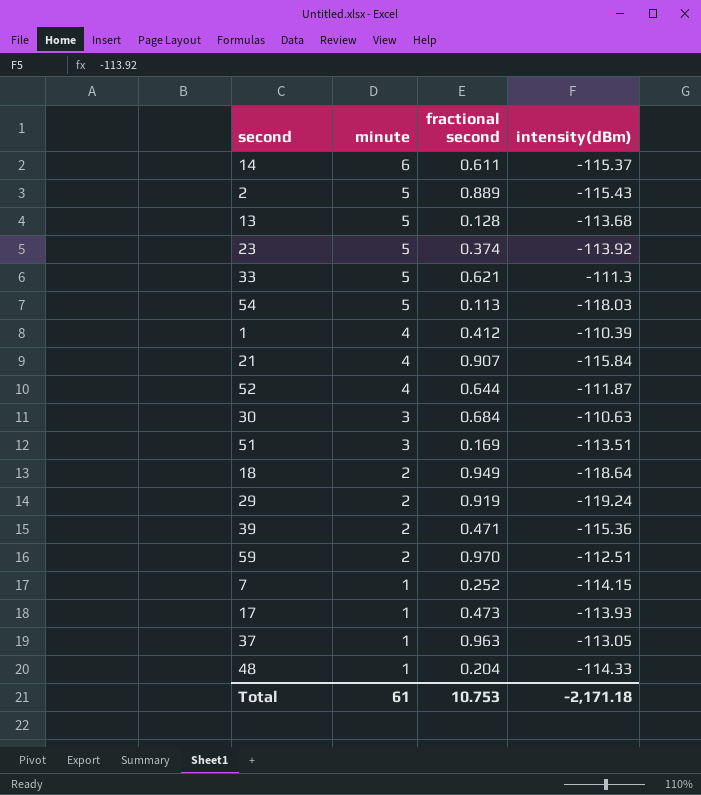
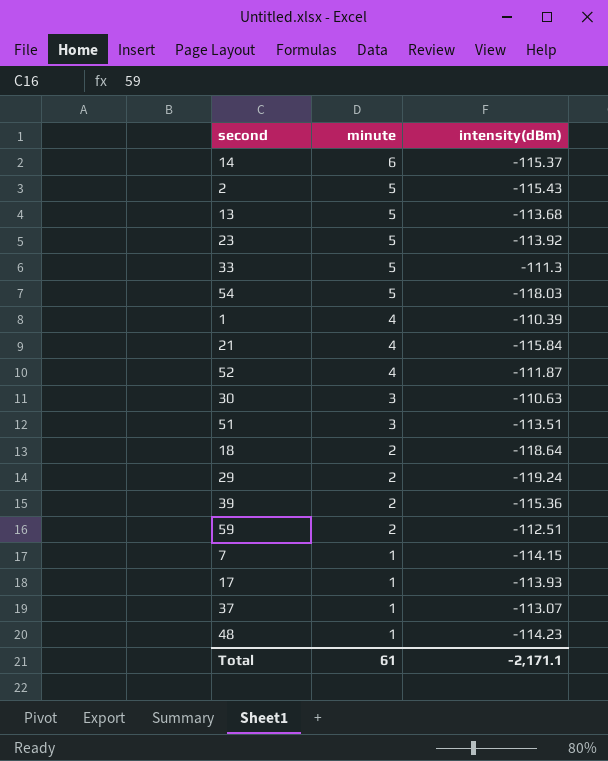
column fractional second | position: 3 -> none
37 | intensity(dBm): -113.05 -> -113.07
48 | intensity(dBm): -114.33 -> -114.23
Total | intensity(dBm): -2,171.18 -> -2,171.1

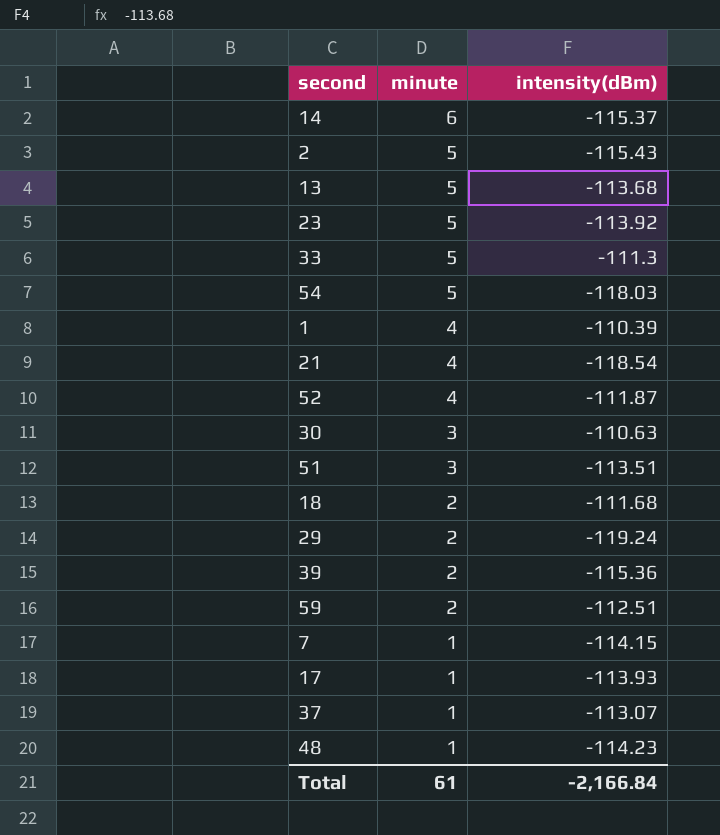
21 | intensity(dBm): -115.84 -> -118.54
18 | intensity(dBm): -118.64 -> -111.68
Total | intensity(dBm): -2,171.1 -> -2,166.84

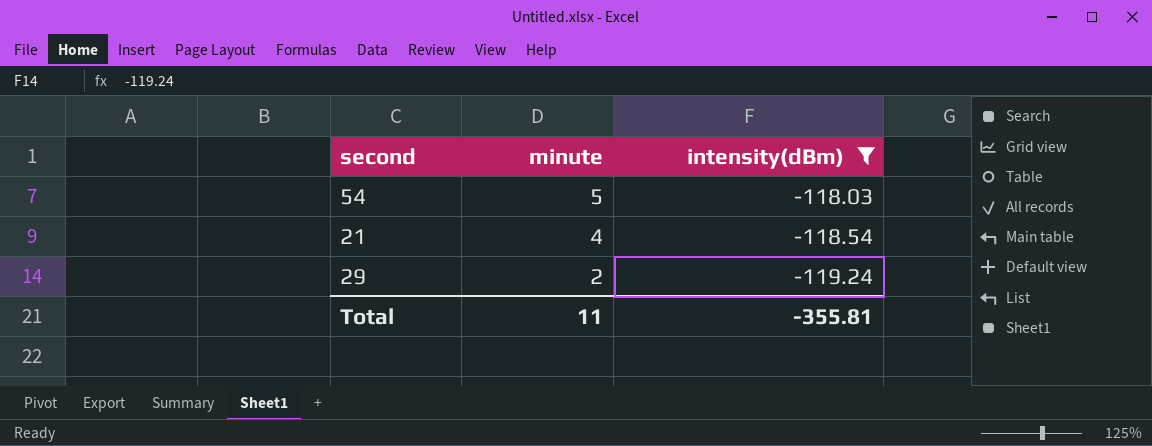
filter: none -> intensity(dBm) <= -118.03
Total | minute: 61 -> 11
Total | intensity(dBm): -2,166.84 -> -355.81

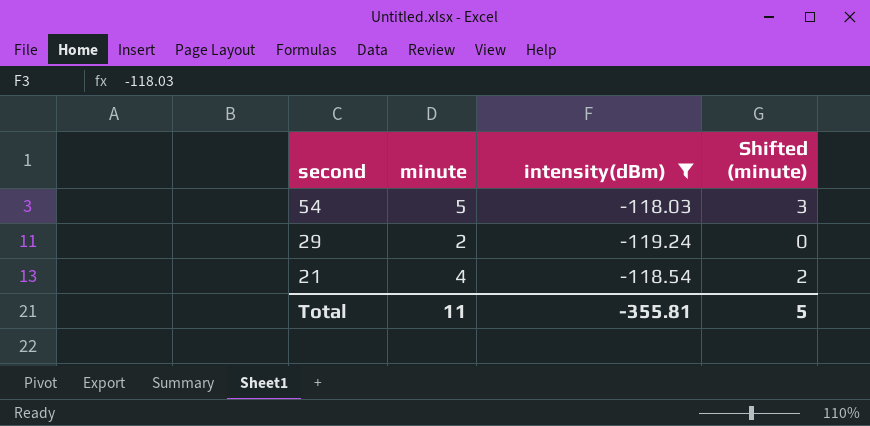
row order: minute descending -> second descending
column Shifted (minute) | formula: none -> [minute] - 2

